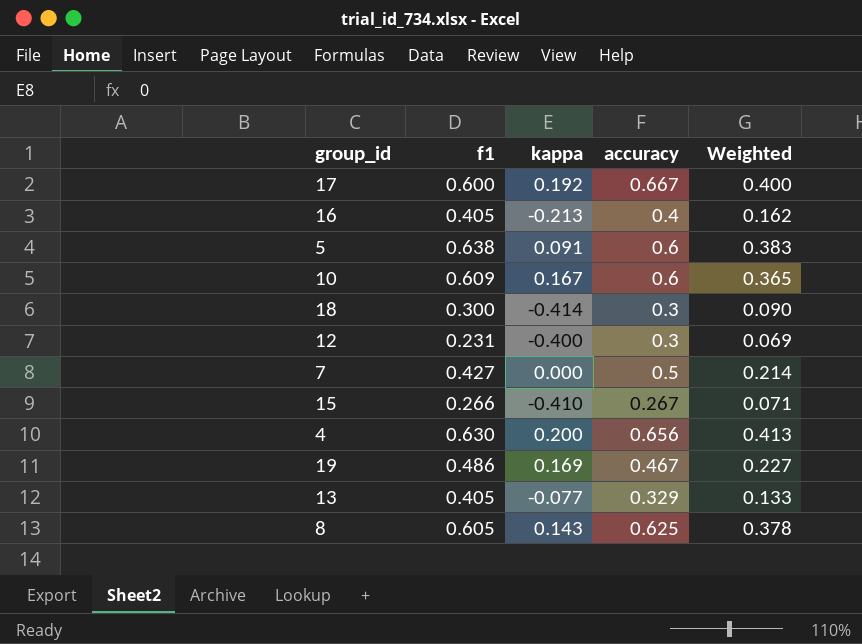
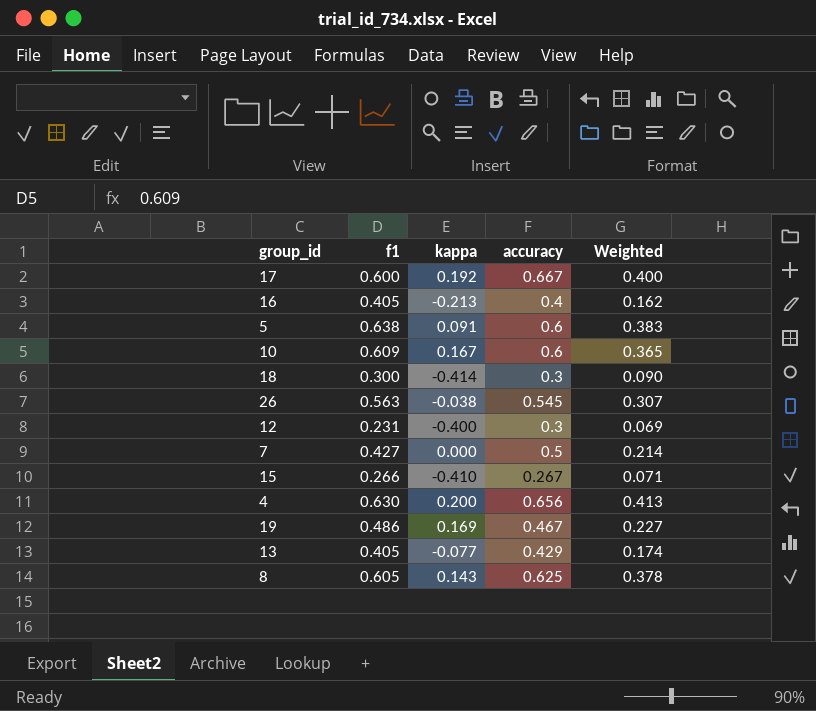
row 26: none -> 0.563 | -0.038 | 0.545 | 0.307
13 | accuracy: 0.329 -> 0.429
13 | Weighted: 0.133 -> 0.174

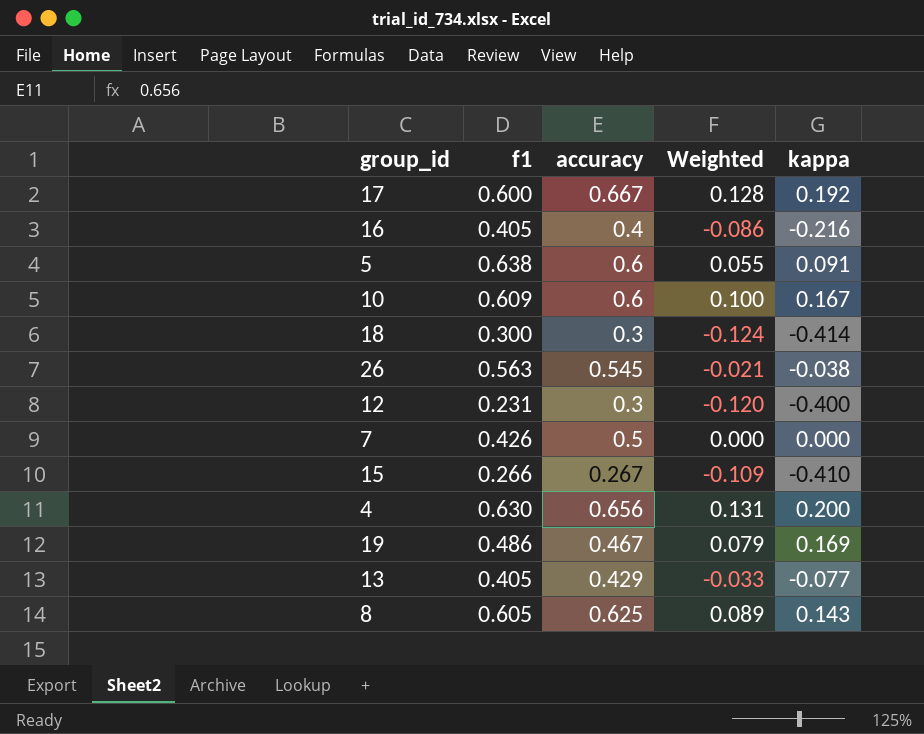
column Weighted | formula: [f1] * [accuracy] -> [accuracy] * [kappa]
column kappa | position: 3 -> 5
16 | kappa: -0.213 -> -0.216
7 | f1: 0.427 -> 0.426

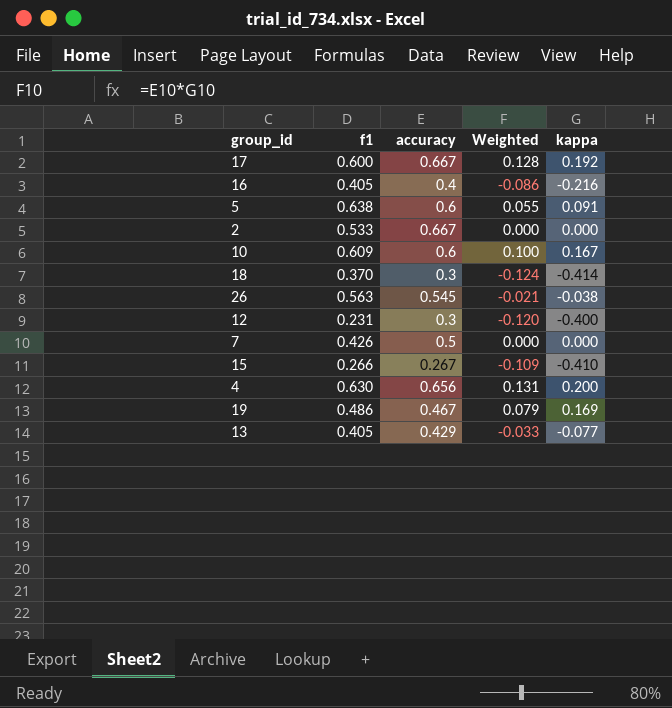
row 8: 0.605 | 0.625 | 0.089 | 0.143 -> none
row 2: none -> 0.533 | 0.667 | 0.000 | 0.000
18 | f1: 0.300 -> 0.370

